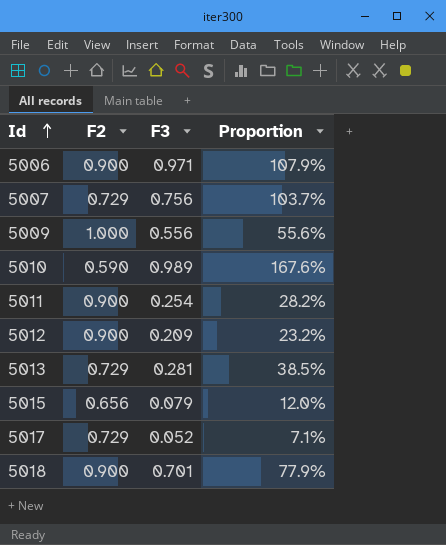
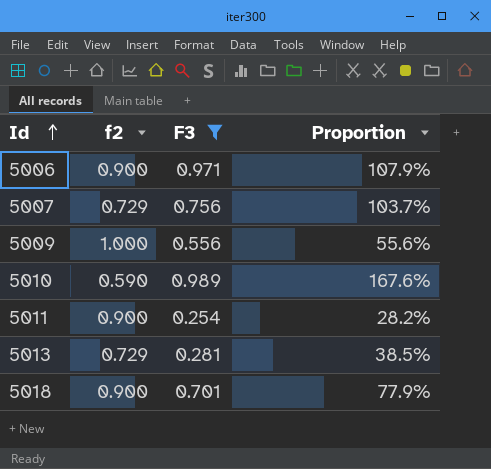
filter: none -> F3 >= 0.254
column name: F2 -> f2

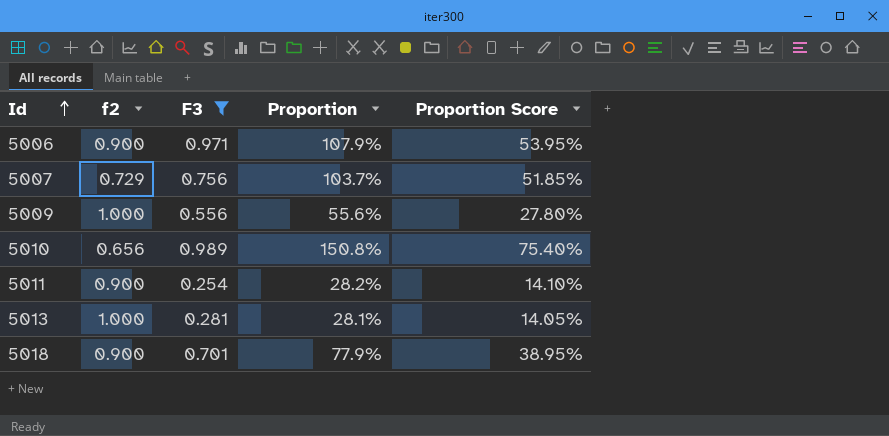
column Proportion Score | formula: none -> [Proportion] * 0.5
5010 | f2: 0.590 -> 0.656
5010 | Proportion: 167.6% -> 150.8%
5013 | f2: 0.729 -> 1.000
5013 | Proportion: 38.5% -> 28.1%

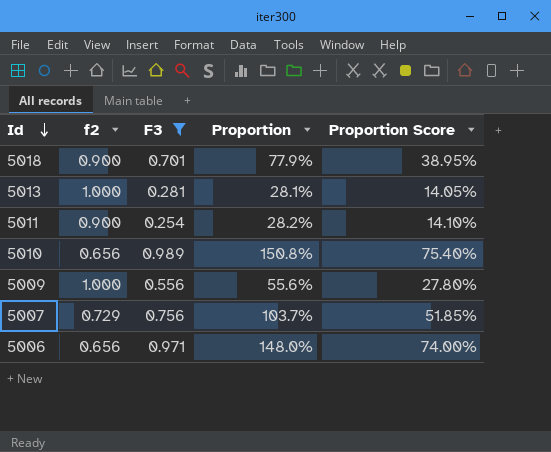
row order: Id ascending -> Id descending
5006 | f2: 0.900 -> 0.656
5006 | Proportion: 107.9% -> 148.0%
5006 | Proportion Score: 53.95% -> 74.00%

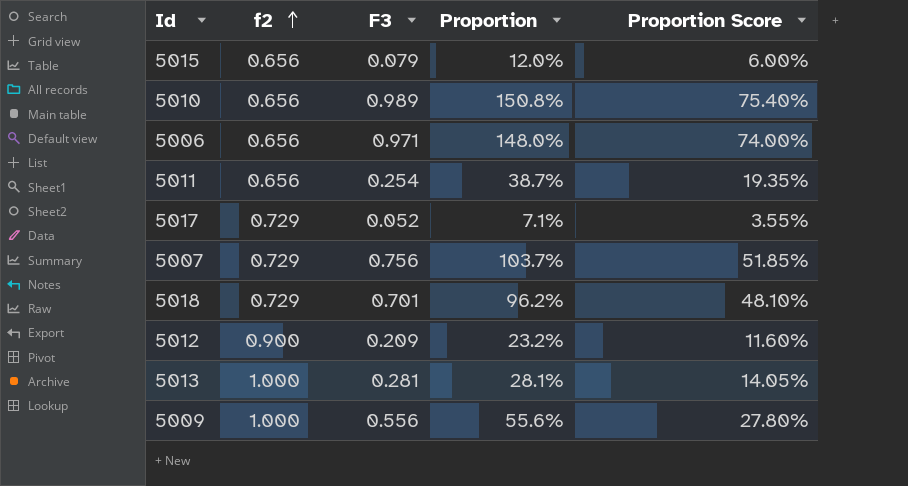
filter: F3 >= 0.254 -> none
row order: Id descending -> f2 ascending
5011 | f2: 0.900 -> 0.656
5011 | Proportion: 28.2% -> 38.7%
5011 | Proportion Score: 14.10% -> 19.35%
5018 | f2: 0.900 -> 0.729
5018 | Proportion: 77.9% -> 96.2%
5018 | Proportion Score: 38.95% -> 48.10%

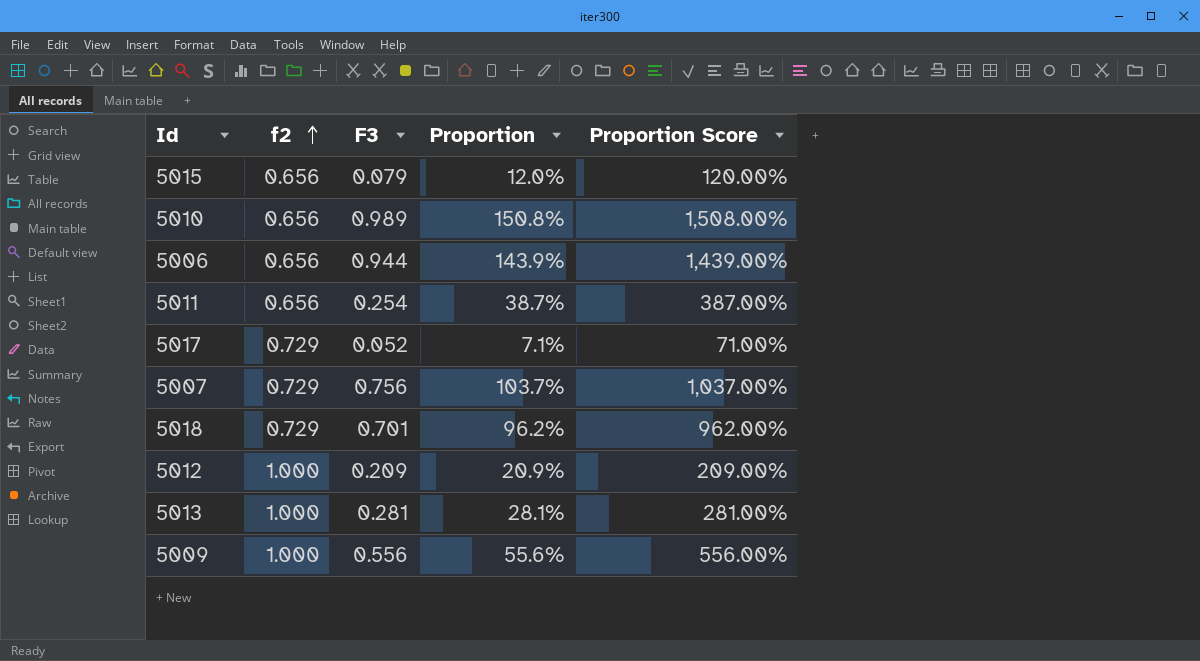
column Proportion Score | formula: [Proportion] * 0.5 -> [Proportion] * 10
5006 | F3: 0.971 -> 0.944
5006 | Proportion: 148.0% -> 143.9%
5012 | f2: 0.900 -> 1.000
5012 | Proportion: 23.2% -> 20.9%

